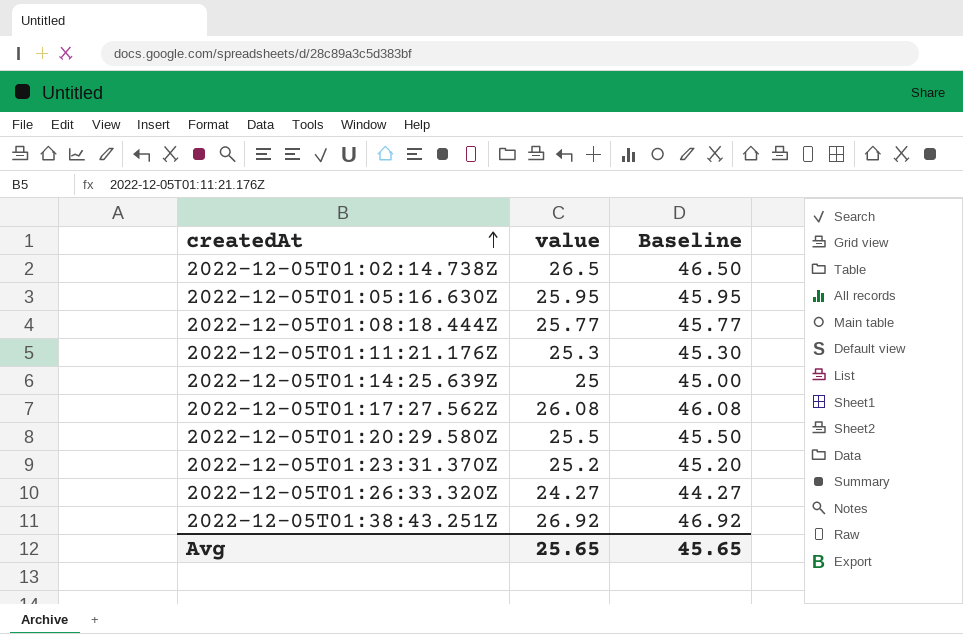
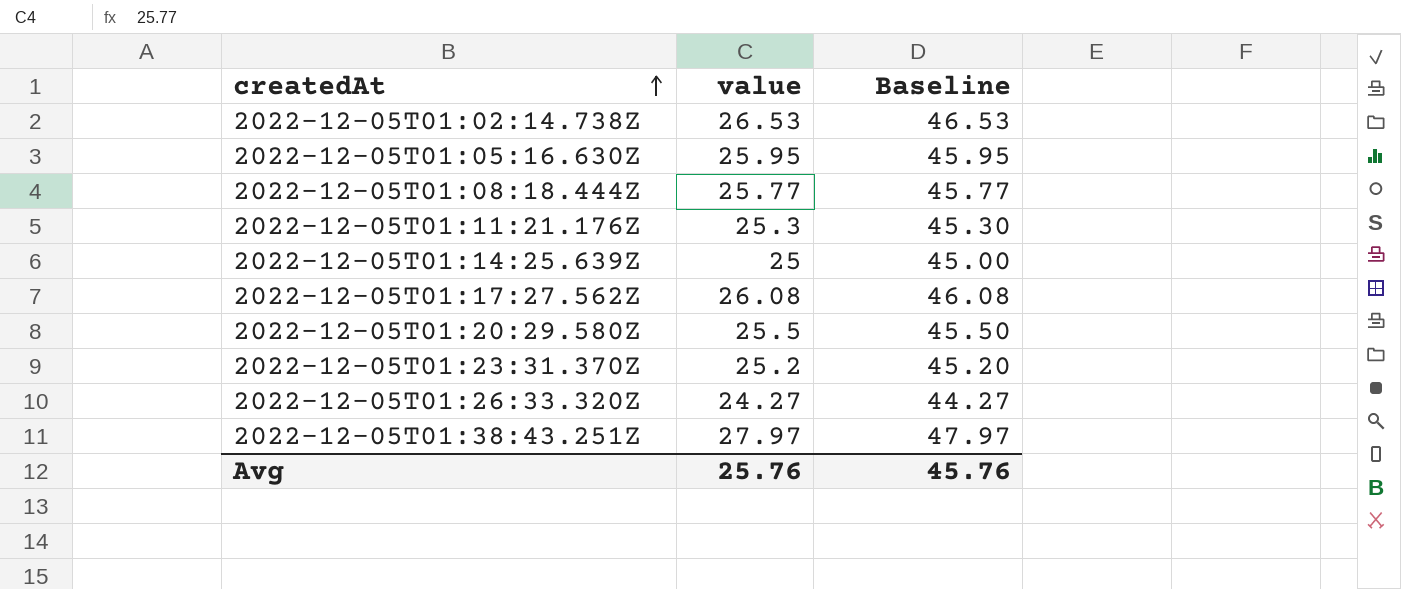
2022-12-05T01:02:14.738Z | value: 26.5 -> 26.53
2022-12-05T01:02:14.738Z | Baseline: 46.50 -> 46.53
2022-12-05T01:38:43.251Z | value: 26.92 -> 27.97
2022-12-05T01:38:43.251Z | Baseline: 46.92 -> 47.97
Avg | value: 25.65 -> 25.76
Avg | Baseline: 45.65 -> 45.76

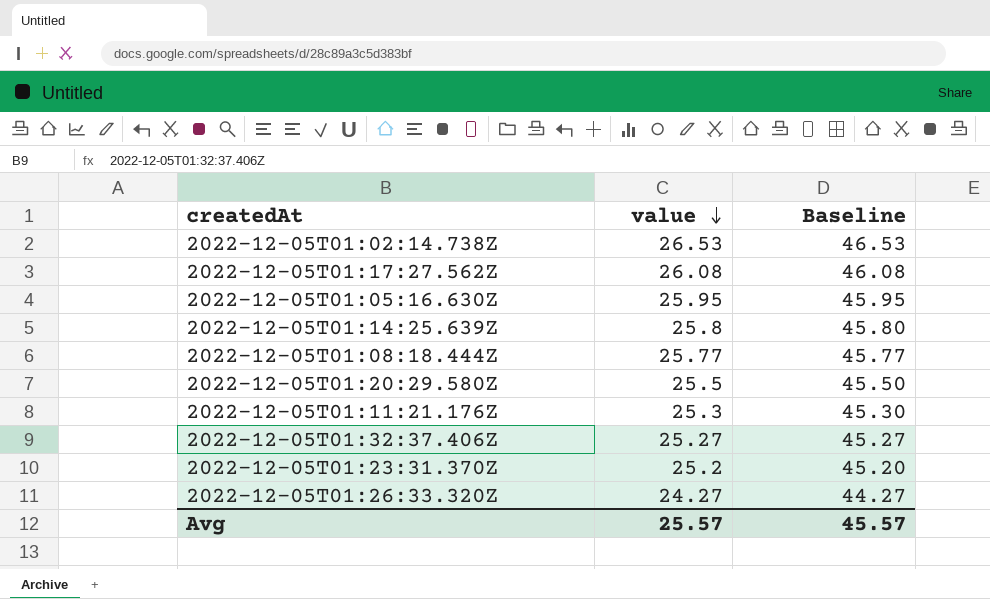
row order: createdAt ascending -> value descending
row 2022-12-05T01:38:43.251Z: 27.97 | 47.97 -> none
2022-12-05T01:14:25.639Z | value: 25 -> 25.8
2022-12-05T01:14:25.639Z | Baseline: 45.00 -> 45.80
row 2022-12-05T01:32:37.406Z: none -> 25.27 | 45.27
Avg | value: 25.76 -> 25.57
Avg | Baseline: 45.76 -> 45.57

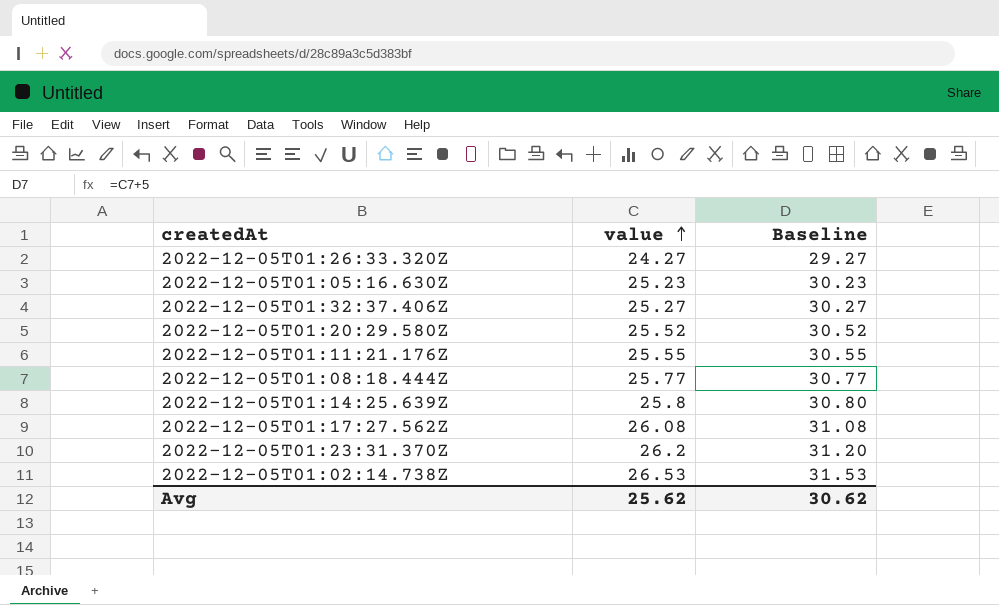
row order: value descending -> value ascending
column Baseline | formula: [value] + 20 -> [value] + 5
2022-12-05T01:05:16.630Z | value: 25.95 -> 25.23
2022-12-05T01:20:29.580Z | value: 25.5 -> 25.52
2022-12-05T01:11:21.176Z | value: 25.3 -> 25.55
2022-12-05T01:23:31.370Z | value: 25.2 -> 26.2
Avg | value: 25.57 -> 25.62
Avg | Baseline: 45.57 -> 30.62

